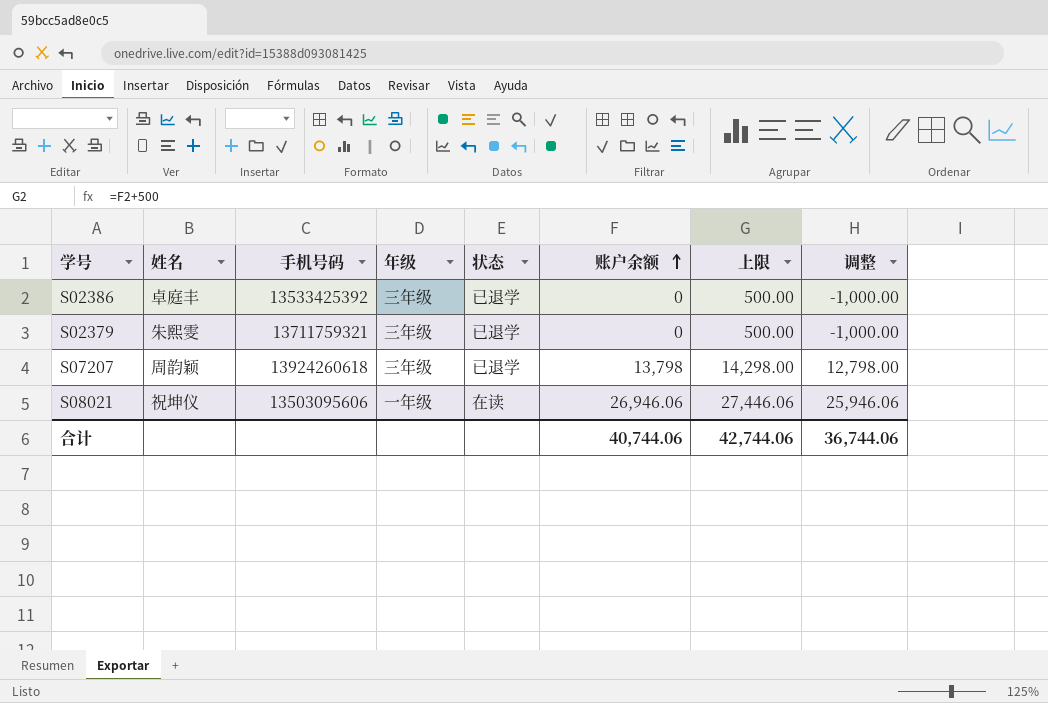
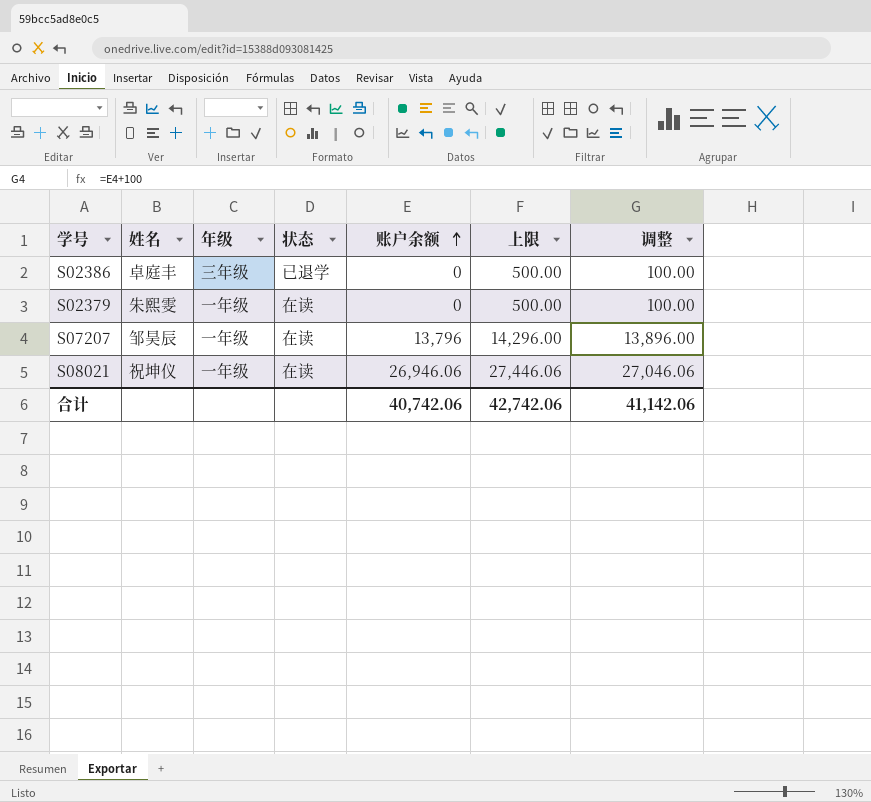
column 手机号码 | position: 3 -> none
column 调整 | formula: [账户余额] - 1000 -> [账户余额] + 100
S02379 | 年级: 三年级 -> 一年级
S02379 | 状态: 已退学 -> 在读
S07207 | 姓名: 周韵颖 -> 邹昊辰
S07207 | 年级: 三年级 -> 一年级
S07207 | 状态: 已退学 -> 在读
S07207 | 账户余额: 13,798 -> 13,796
S07207 | 上限: 14,298.00 -> 14,296.00
合计 | 账户余额: 40,744.06 -> 40,742.06
合计 | 上限: 42,744.06 -> 42,742.06
合计 | 调整: 36,744.06 -> 41,142.06

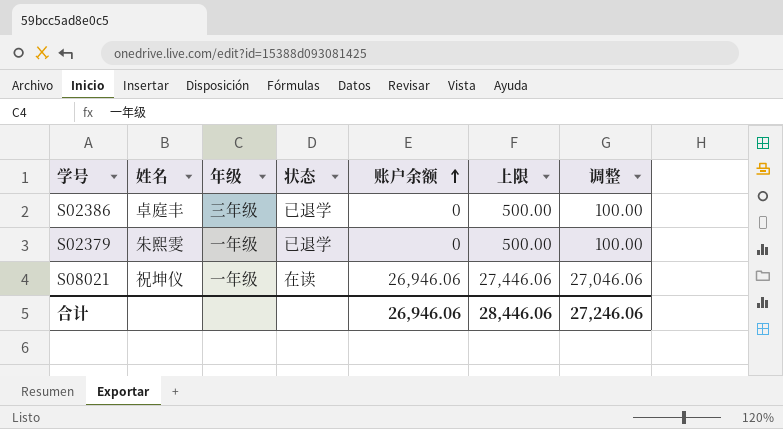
row S07207: 邹昊辰 | 一年级 | 在读 | 13,796 | 14,296.00 | 13,896.00 -> none
S02379 | 状态: 在读 -> 已退学
合计 | 账户余额: 40,742.06 -> 26,946.06
合计 | 上限: 42,742.06 -> 28,446.06
合计 | 调整: 41,142.06 -> 27,246.06

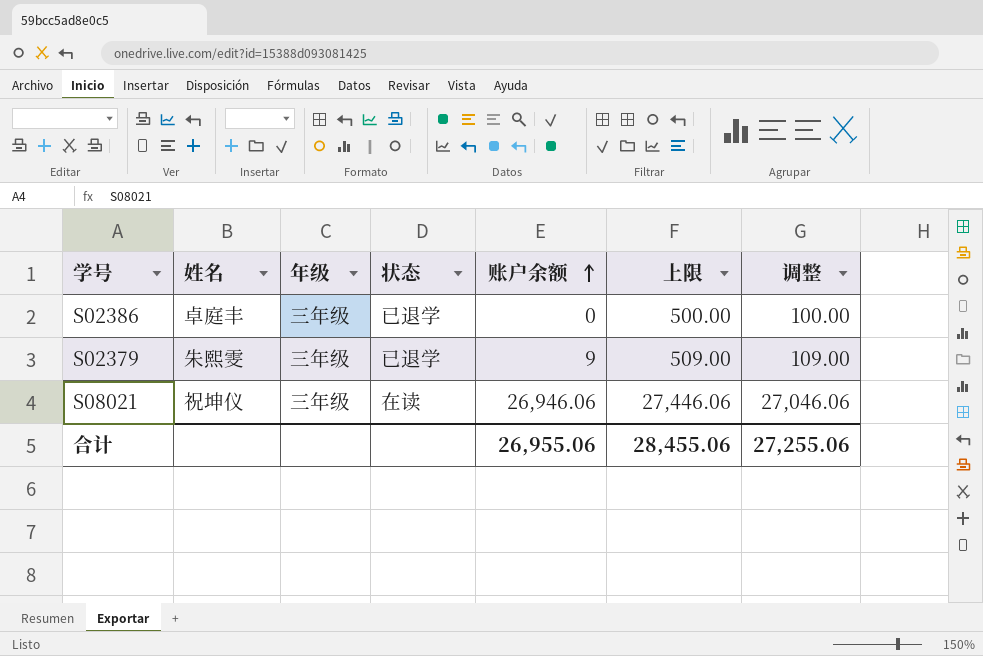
S02379 | 年级: 一年级 -> 三年级
S02379 | 账户余额: 0 -> 9
S02379 | 上限: 500.00 -> 509.00
S02379 | 调整: 100.00 -> 109.00
S08021 | 年级: 一年级 -> 三年级
合计 | 账户余额: 26,946.06 -> 26,955.06
合计 | 上限: 28,446.06 -> 28,455.06
合计 | 调整: 27,246.06 -> 27,255.06

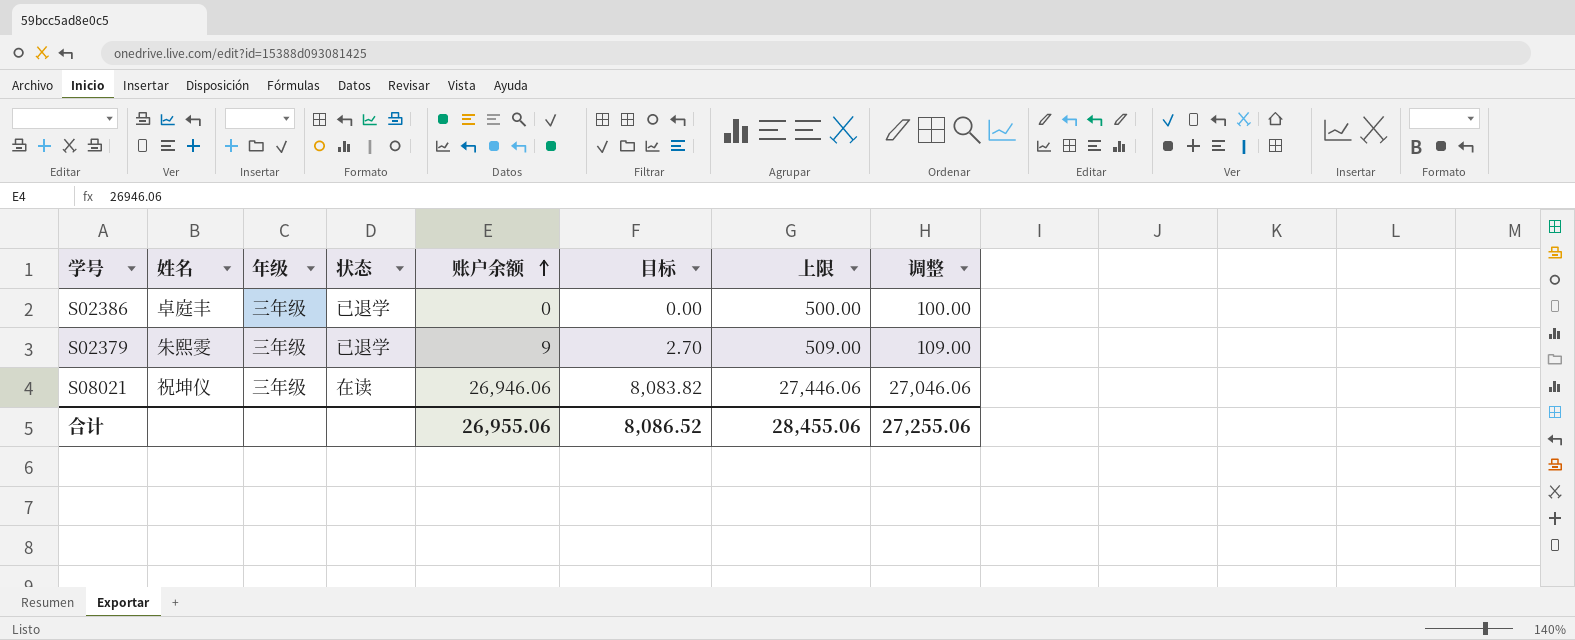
column 目标 | formula: none -> [账户余额] * 0.3

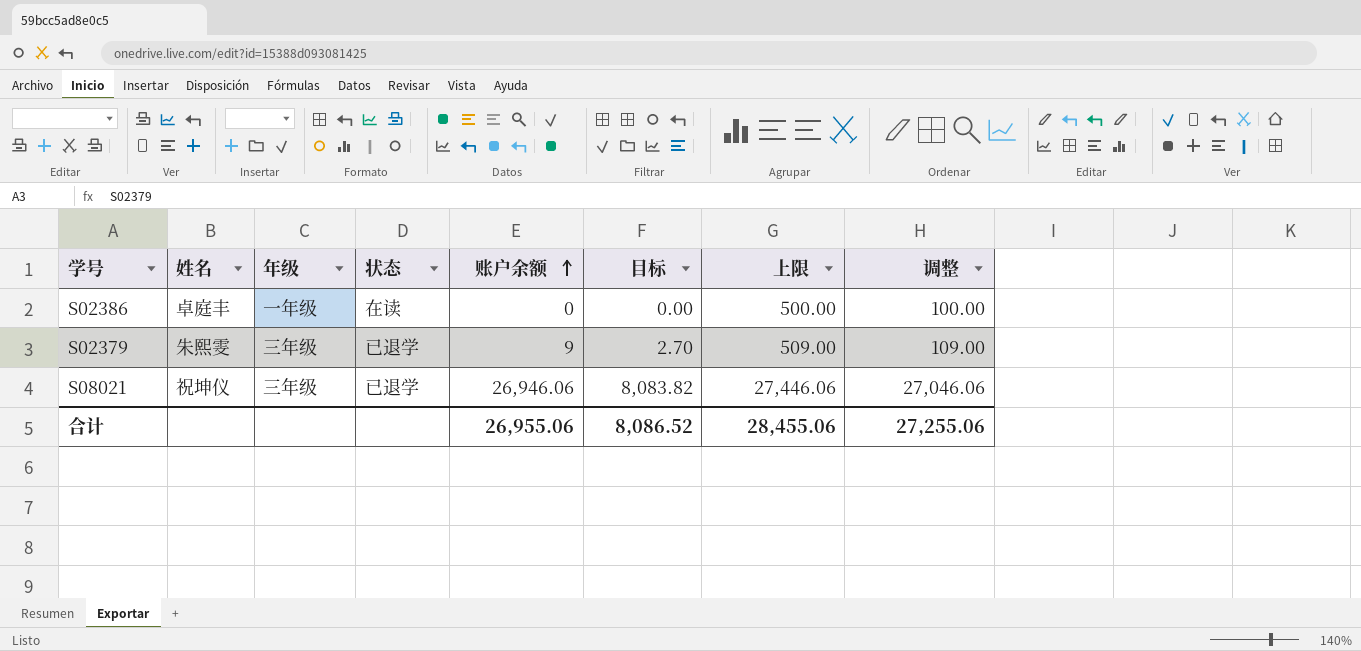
S02386 | 年级: 三年级 -> 一年级
S02386 | 状态: 已退学 -> 在读
S08021 | 状态: 在读 -> 已退学

